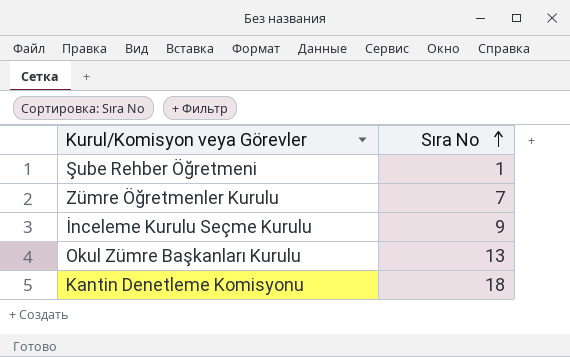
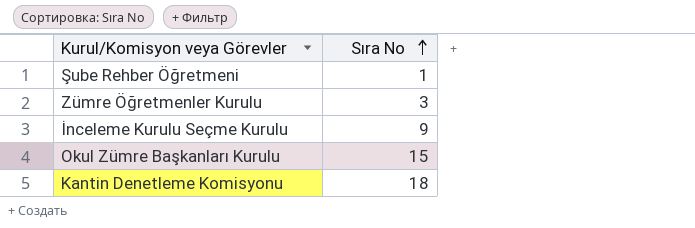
Zümre Öğretmenler Kurulu | Sıra No: 7 -> 3
Okul Zümre Başkanları Kurulu | Sıra No: 13 -> 15

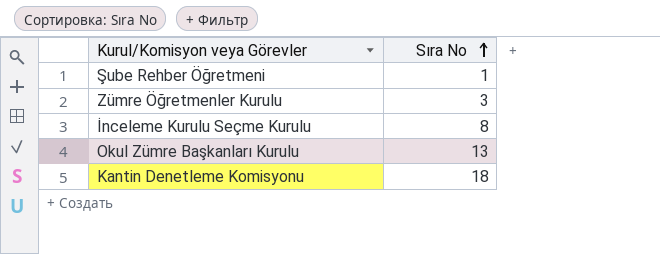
İnceleme Kurulu Seçme Kurulu | Sıra No: 9 -> 8
Okul Zümre Başkanları Kurulu | Sıra No: 15 -> 13

